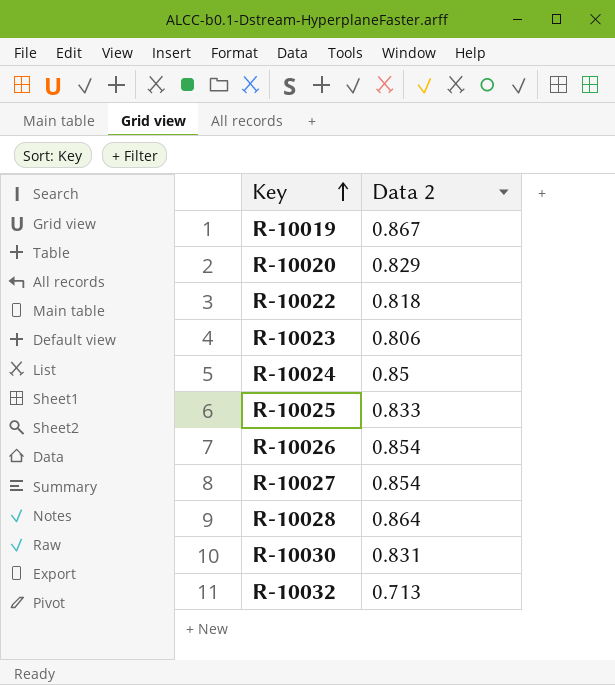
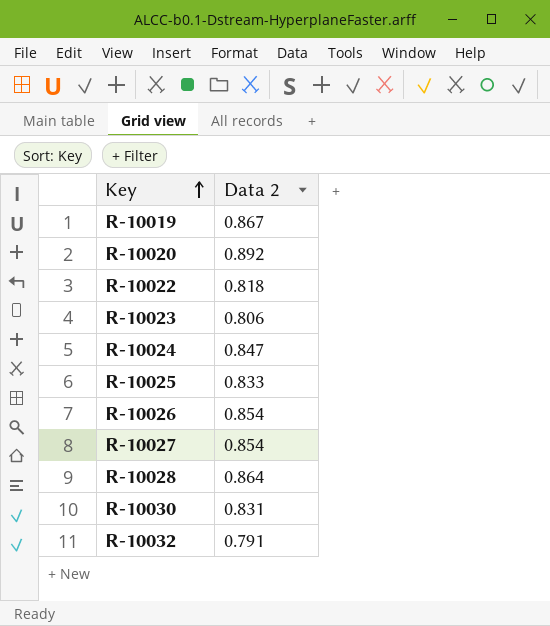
R-10020 | Data 2: 0.829 -> 0.892
R-10024 | Data 2: 0.85 -> 0.847
R-10032 | Data 2: 0.713 -> 0.791

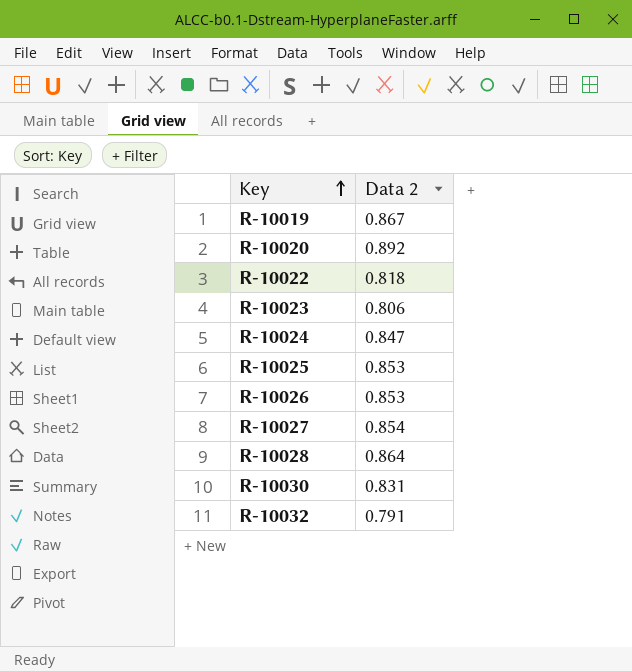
R-10025 | Data 2: 0.833 -> 0.853
R-10026 | Data 2: 0.854 -> 0.853

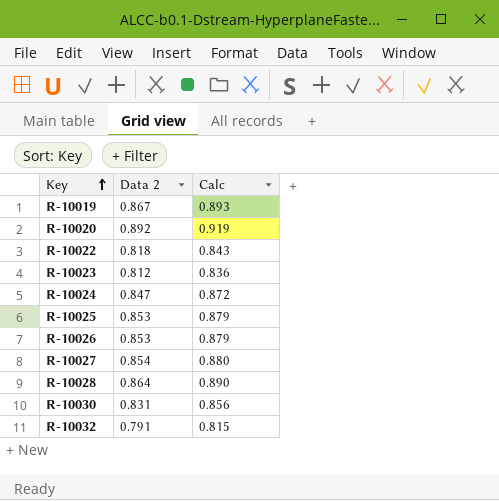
column Calc | formula: none -> [Data 2] * 1.03
R-10023 | Data 2: 0.806 -> 0.812

